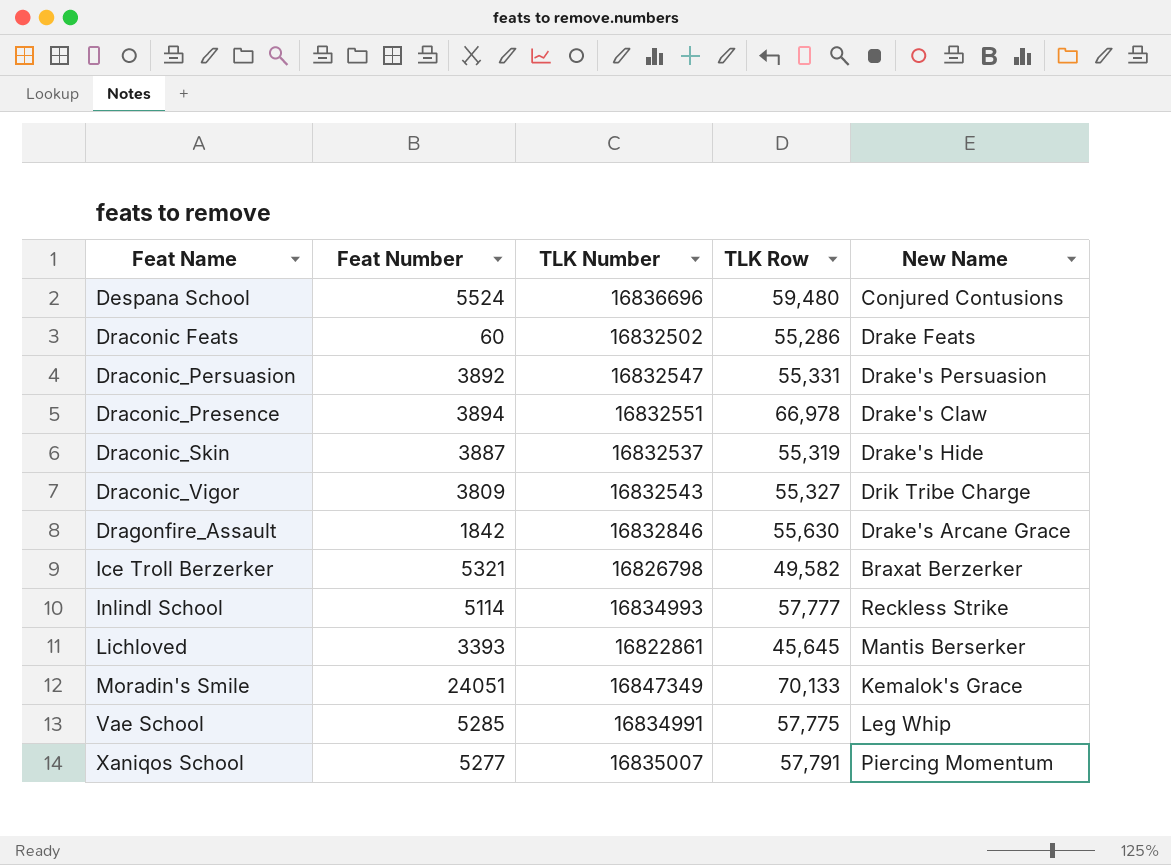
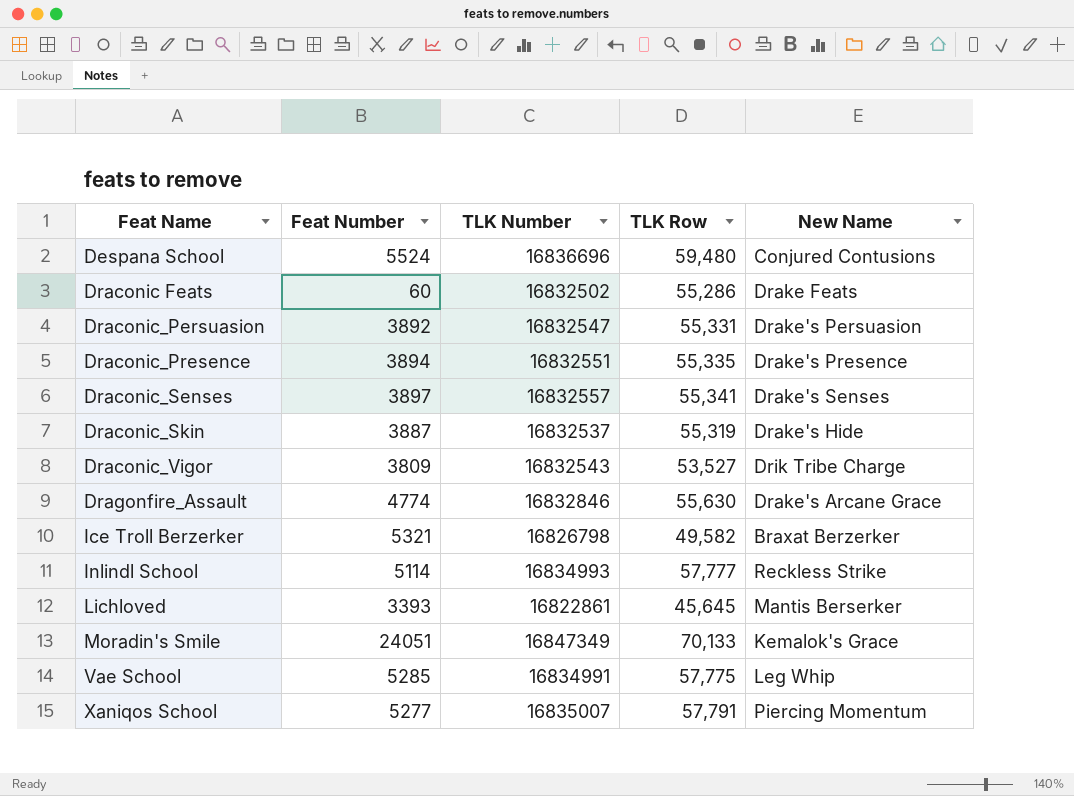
Draconic_Presence | TLK Row: 66,978 -> 55,335
Draconic_Presence | New Name: Drake's Claw -> Drake's Presence
row Draconic_Senses: none -> 3897 | 16832557 | 55,341 | Drake's Senses
Draconic_Vigor | TLK Row: 55,327 -> 53,527
Dragonfire_Assault | Feat Number: 1842 -> 4774

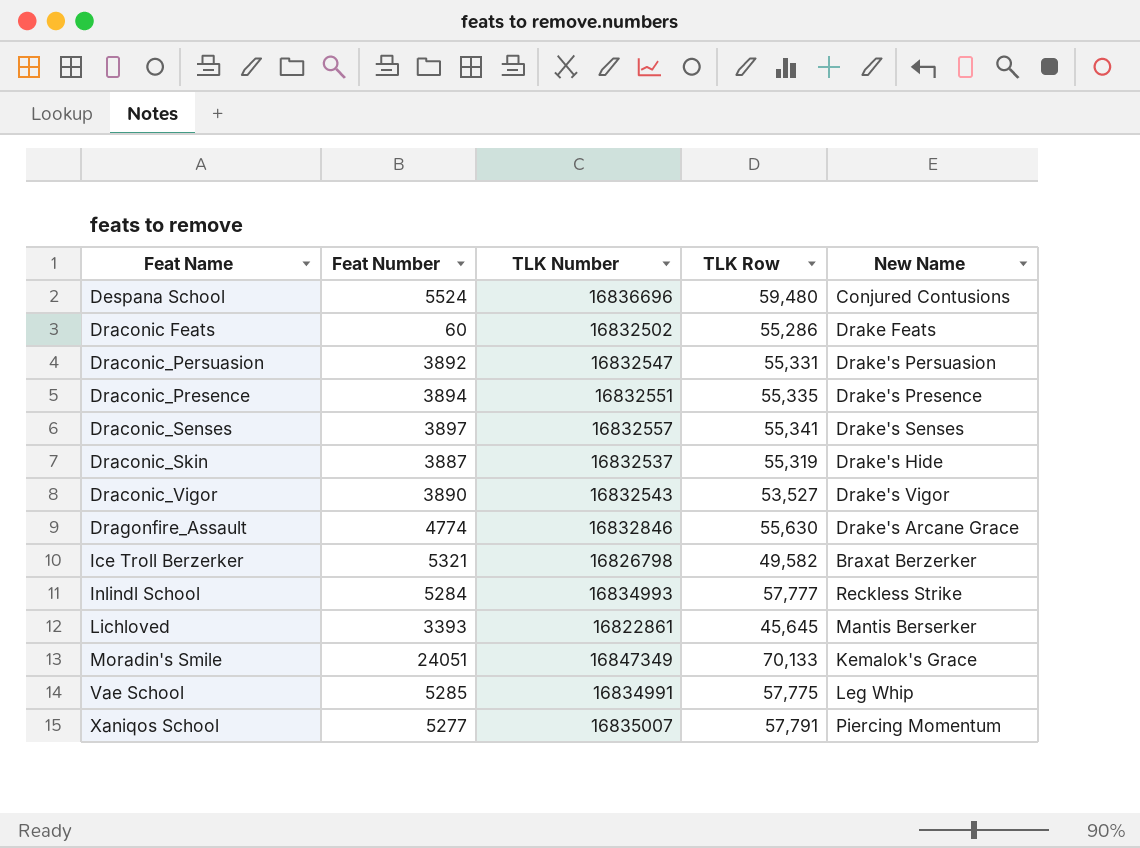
Draconic_Vigor | Feat Number: 3809 -> 3890
Draconic_Vigor | New Name: Drik Tribe Charge -> Drake's Vigor
Inlindl School | Feat Number: 5114 -> 5284

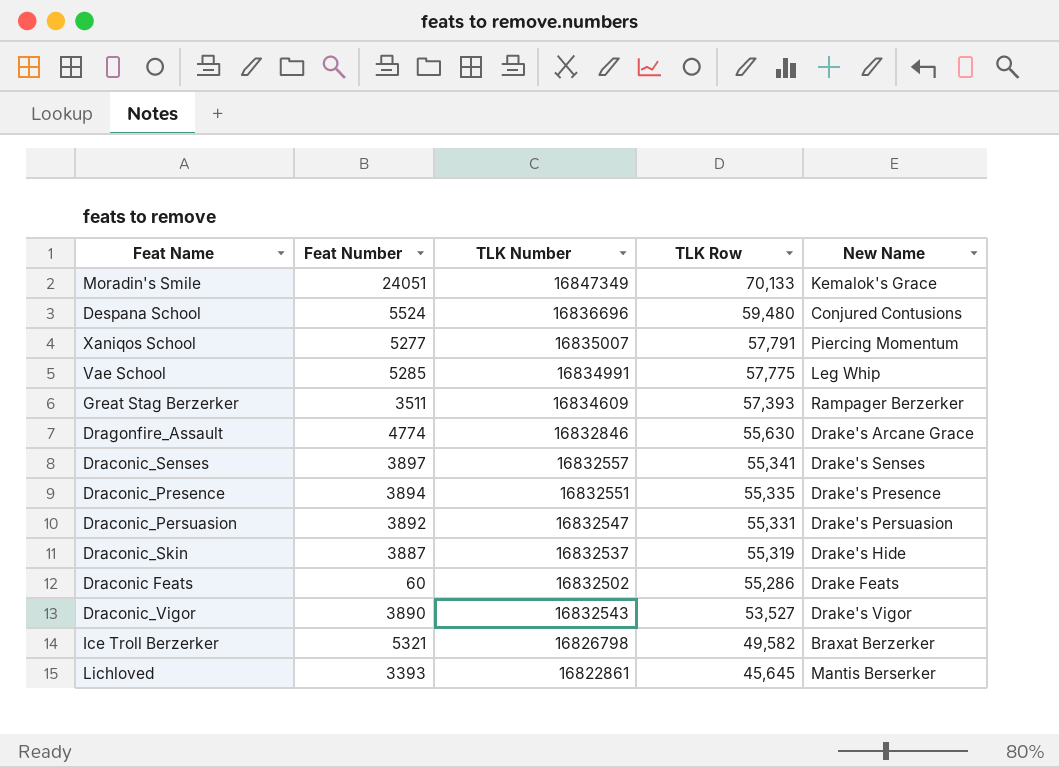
row order: Feat Name ascending -> TLK Row descending
row Inlindl School: 5284 | 16834993 | 57,777 | Reckless Strike -> none
row Great Stag Berzerker: none -> 3511 | 16834609 | 57,393 | Rampager Berzerker

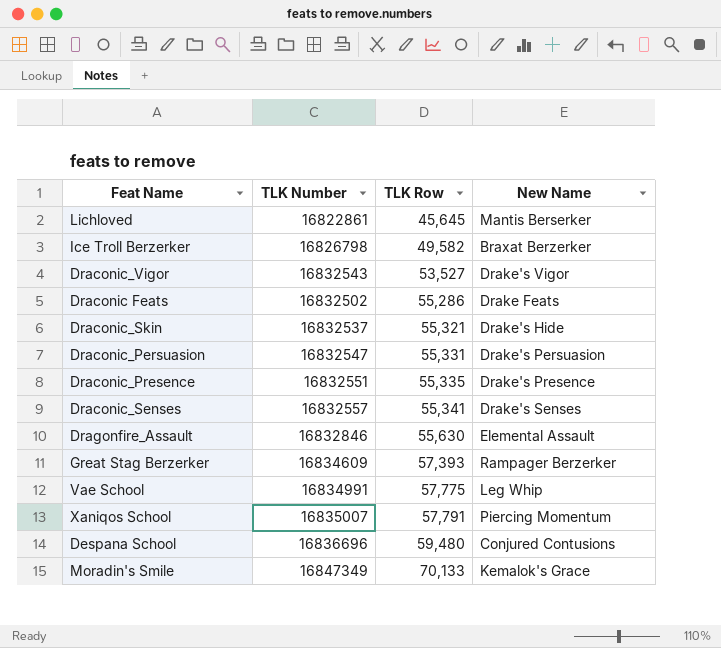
row order: TLK Row descending -> TLK Row ascending
column Feat Number | position: 2 -> none
Draconic_Skin | TLK Row: 55,319 -> 55,321
Dragonfire_Assault | New Name: Drake's Arcane Grace -> Elemental Assault

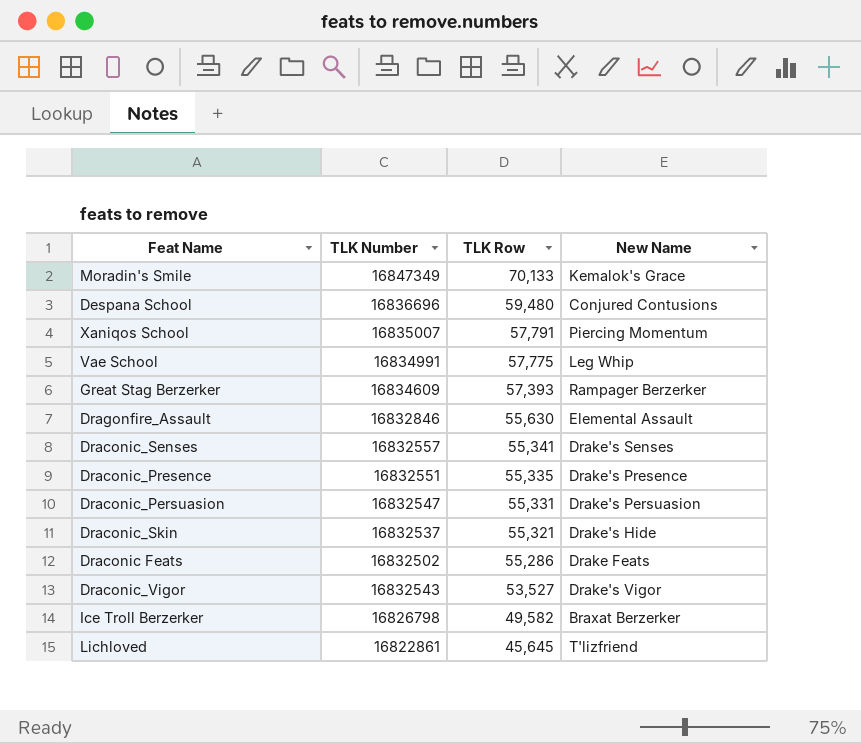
row order: TLK Row ascending -> TLK Row descending
Lichloved | New Name: Mantis Berserker -> T'lizfriend

